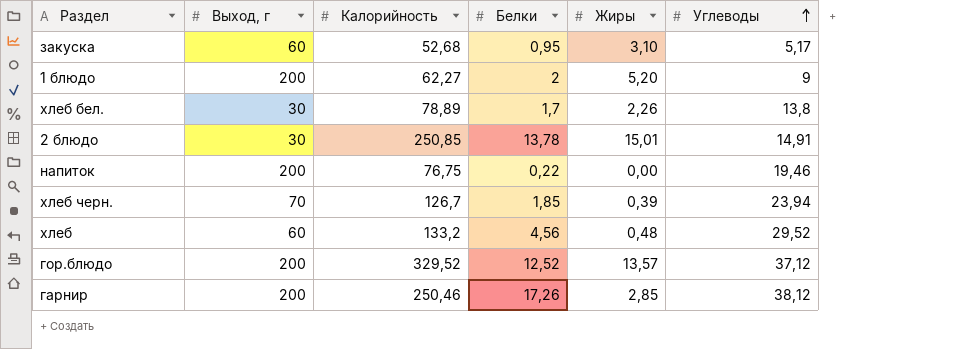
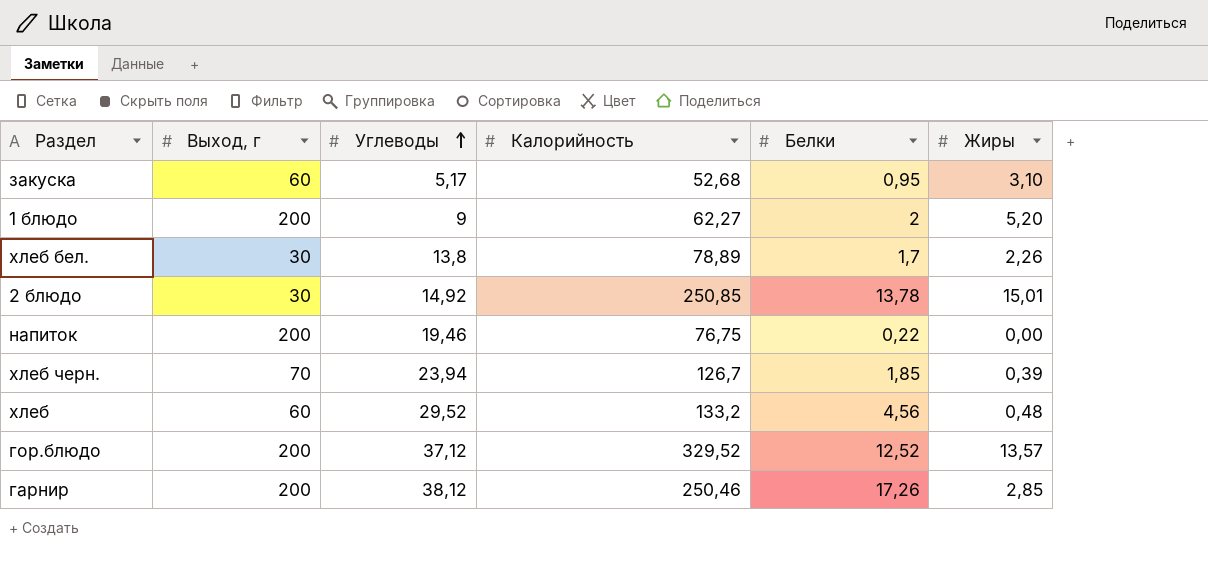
column Углеводы | position: 6 -> 3
2 блюдо | Углеводы: 14,91 -> 14,92

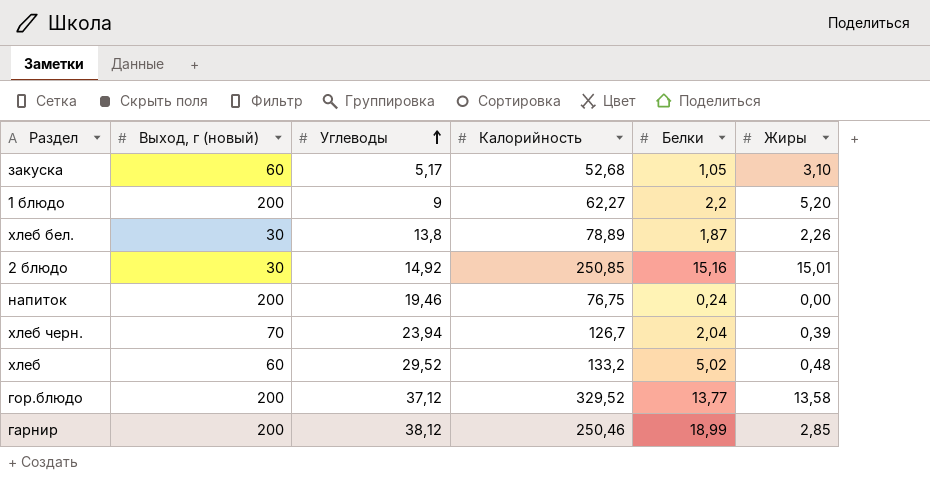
column name: Выход, г -> Выход, г (новый)
закуска | Белки: 0,95 -> 1,05
1 блюдо | Белки: 2 -> 2,2
хлеб бел. | Белки: 1,7 -> 1,87
2 блюдо | Белки: 13,78 -> 15,16
напиток | Белки: 0,22 -> 0,24
хлеб черн. | Белки: 1,85 -> 2,04
хлеб | Белки: 4,56 -> 5,02
гор.блюдо | Белки: 12,52 -> 13,77
гор.блюдо | Жиры: 13,57 -> 13,58
гарнир | Белки: 17,26 -> 18,99

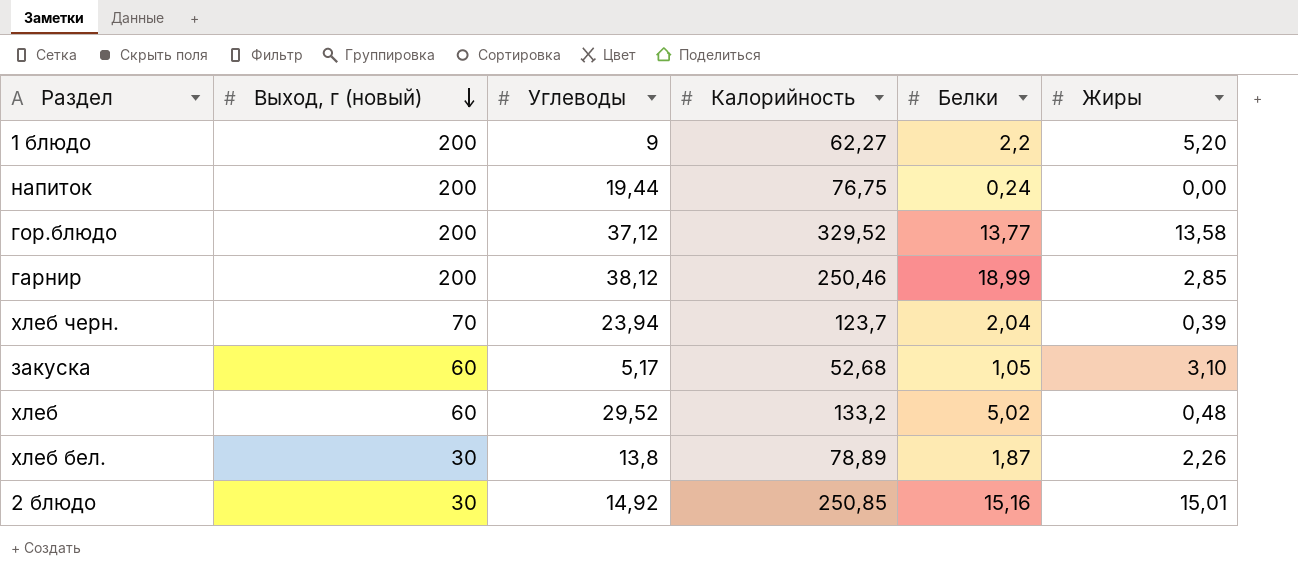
row order: Углеводы ascending -> Выход, г (новый) descending
напиток | Углеводы: 19,46 -> 19,44
хлеб черн. | Калорийность: 126,7 -> 123,7

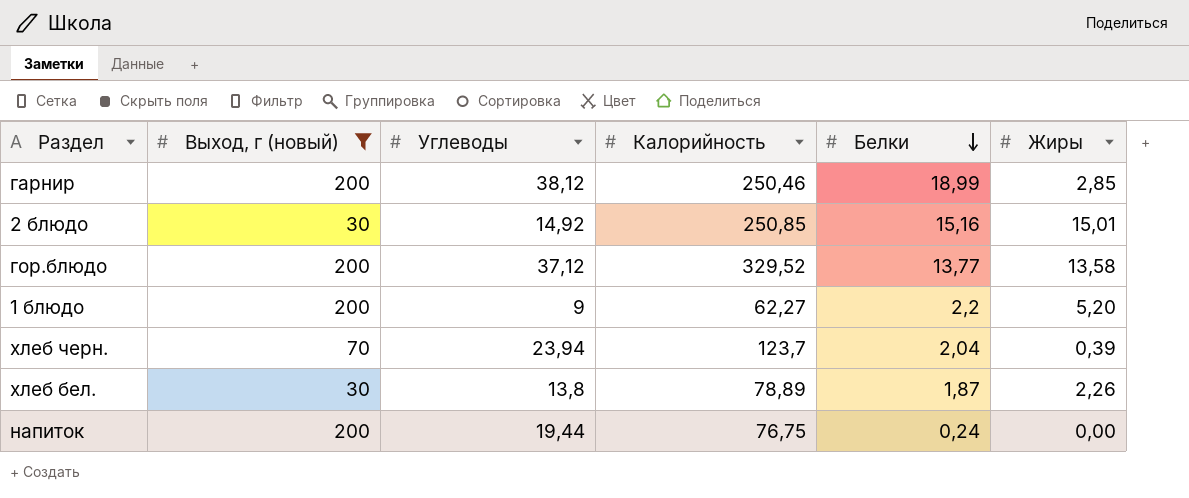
filter: none -> Выход, г (новый) != 60
row order: Выход, г (новый) descending -> Белки descending

